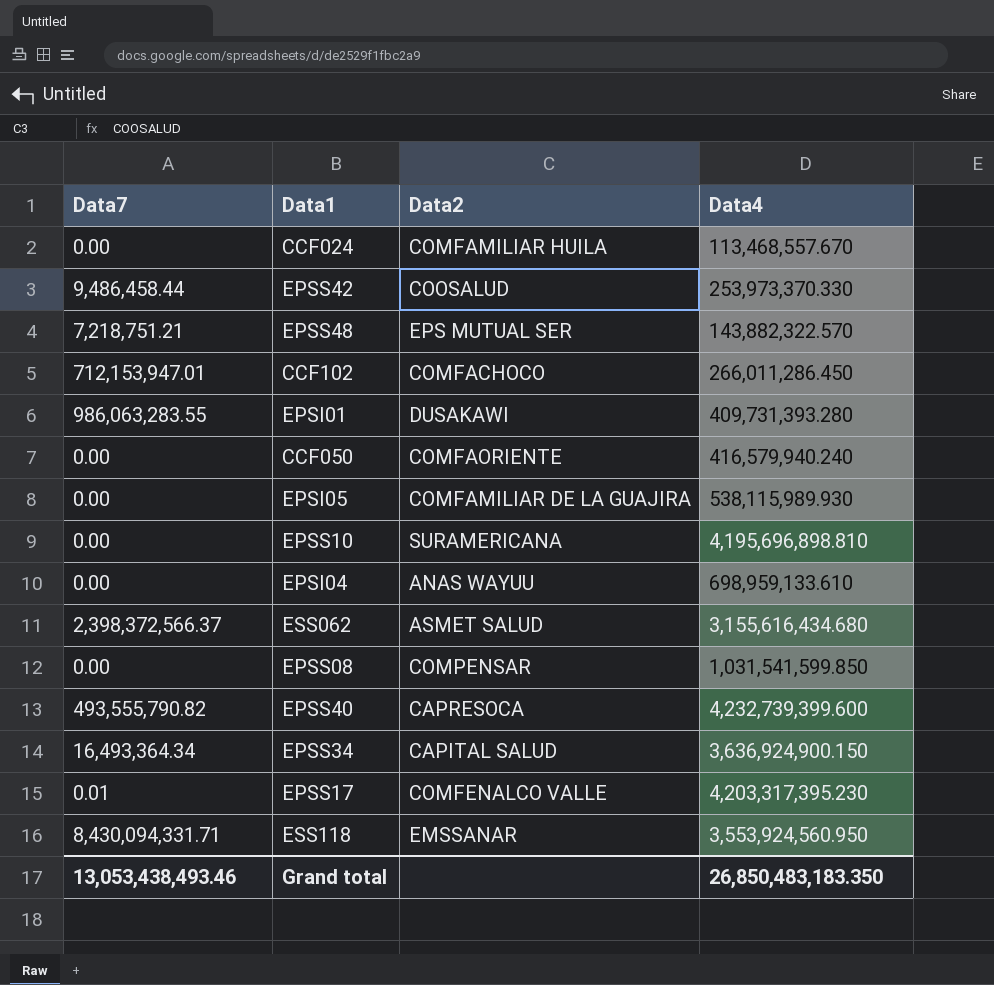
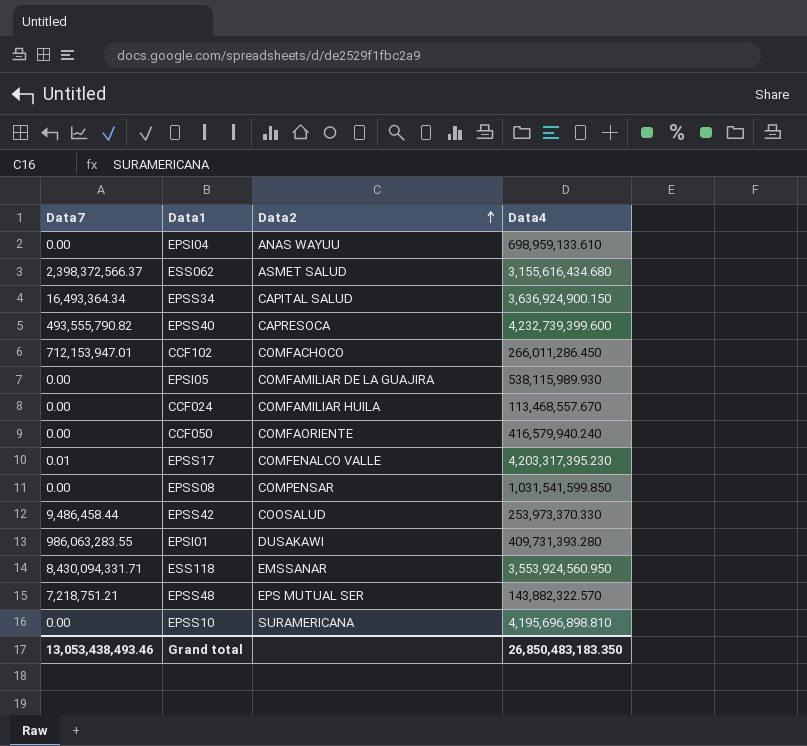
row order: none -> Data2 ascending

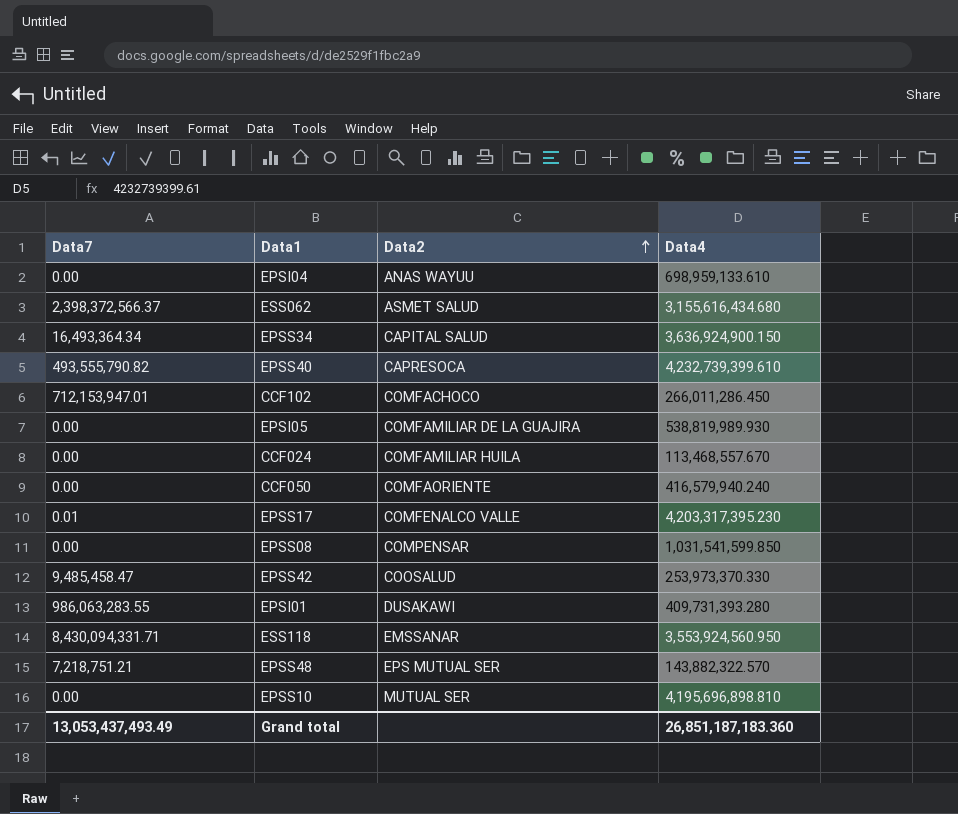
EPSS40 | Data4: 4,232,739,399.600 -> 4,232,739,399.610
EPSI05 | Data4: 538,115,989.930 -> 538,819,989.930
EPSS42 | Data7: 9,486,458.44 -> 9,485,458.47
EPSS10 | Data2: SURAMERICANA -> MUTUAL SER
Grand total | Data7: 13,053,438,493.46 -> 13,053,437,493.49
Grand total | Data4: 26,850,483,183.350 -> 26,851,187,183.360

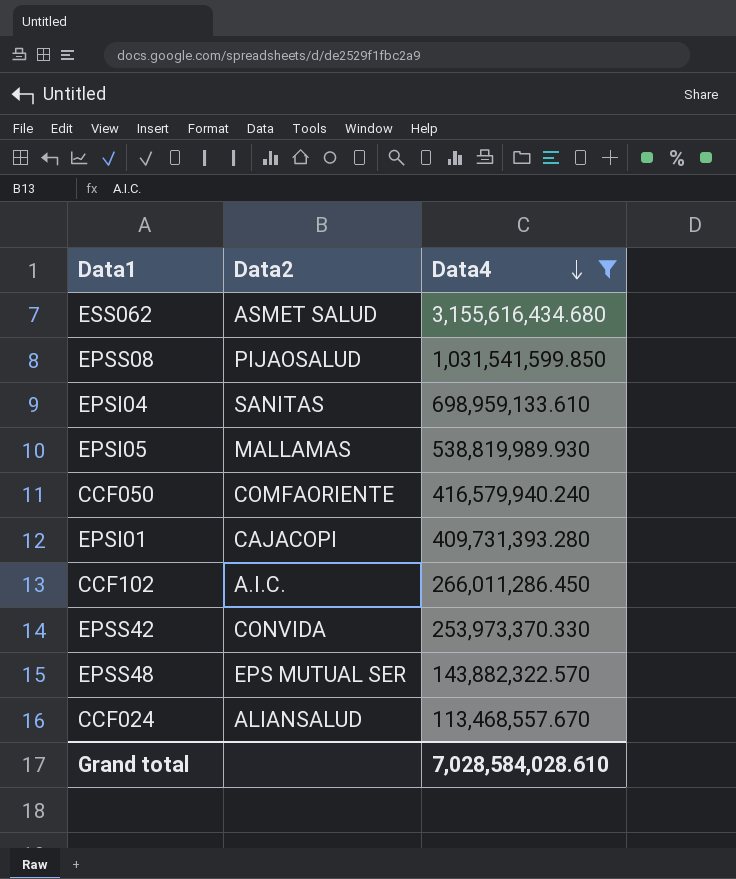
filter: none -> Data4 <= 3,155,616,434.680
row order: Data2 ascending -> Data4 descending
column Data7 | position: 1 -> none
EPSS08 | Data2: COMPENSAR -> PIJAOSALUD
EPSI04 | Data2: ANAS WAYUU -> SANITAS
EPSI05 | Data2: COMFAMILIAR DE LA GUAJIRA -> MALLAMAS
EPSI01 | Data2: DUSAKAWI -> CAJACOPI
CCF102 | Data2: COMFACHOCO -> A.I.C.
EPSS42 | Data2: COOSALUD -> CONVIDA
CCF024 | Data2: COMFAMILIAR HUILA -> ALIANSALUD
Grand total | Data4: 26,851,187,183.360 -> 7,028,584,028.610

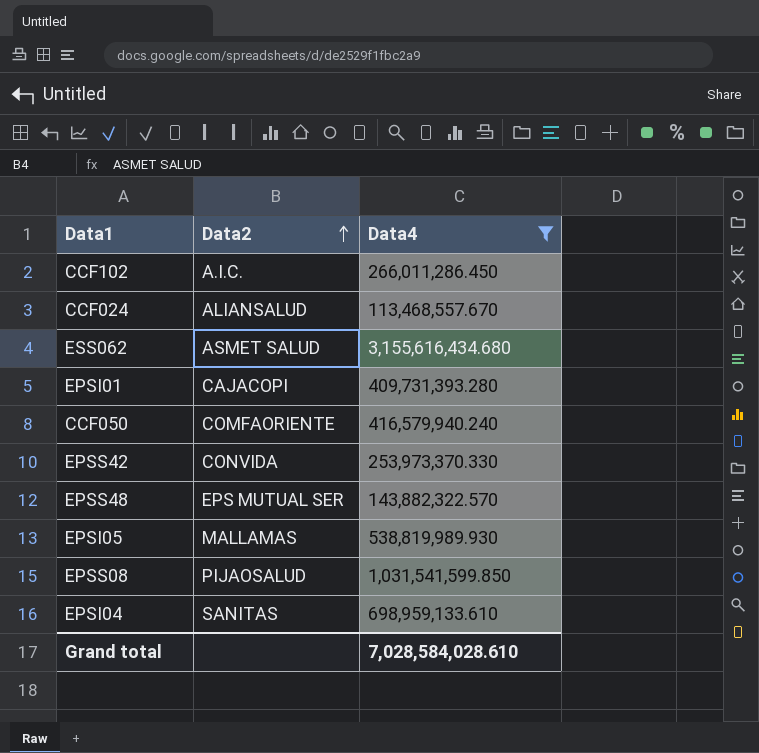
row order: Data4 descending -> Data2 ascending

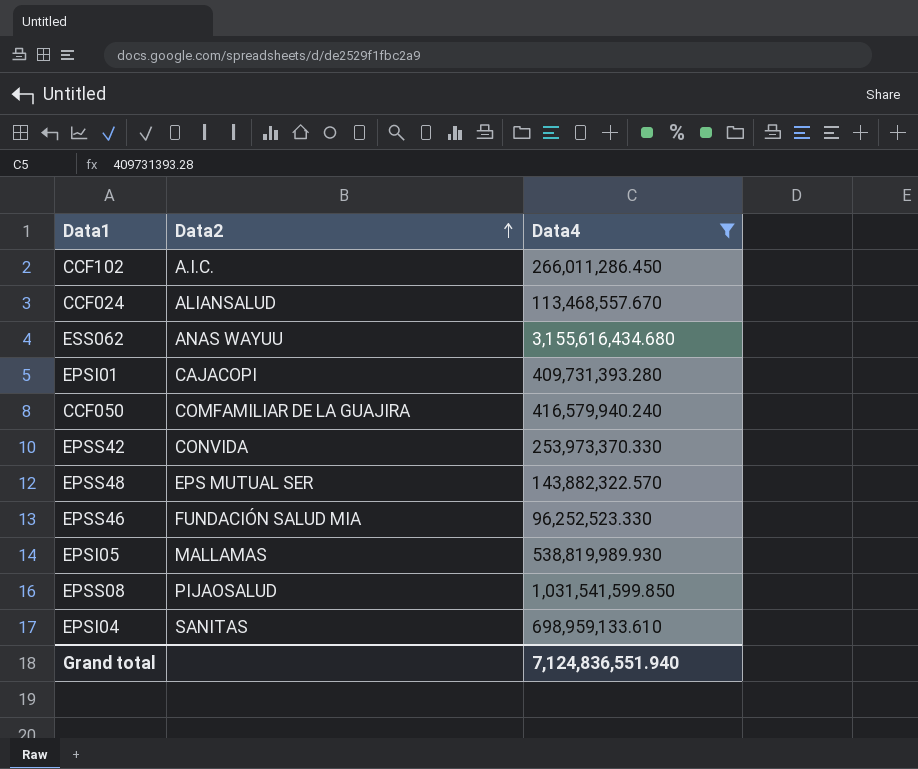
ESS062 | Data2: ASMET SALUD -> ANAS WAYUU
CCF050 | Data2: COMFAORIENTE -> COMFAMILIAR DE LA GUAJIRA
row EPSS46: none -> FUNDACIÓN SALUD MIA | 96,252,523.330
Grand total | Data4: 7,028,584,028.610 -> 7,124,836,551.940

